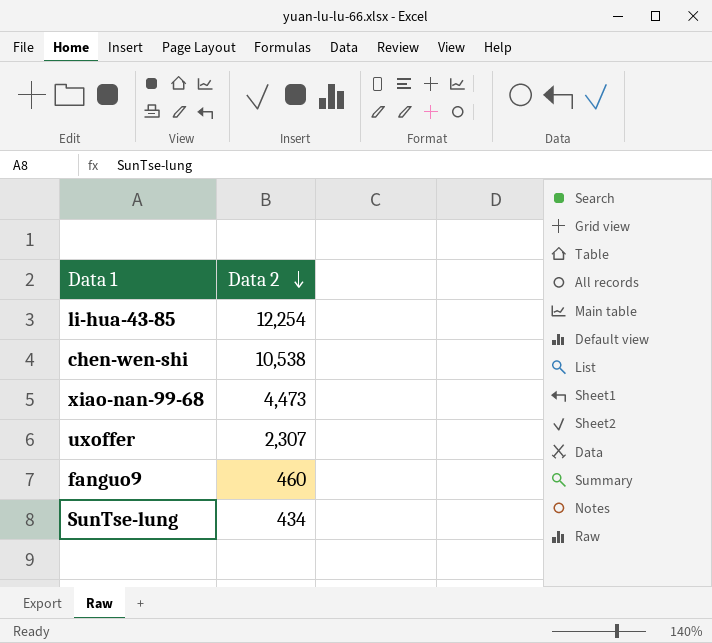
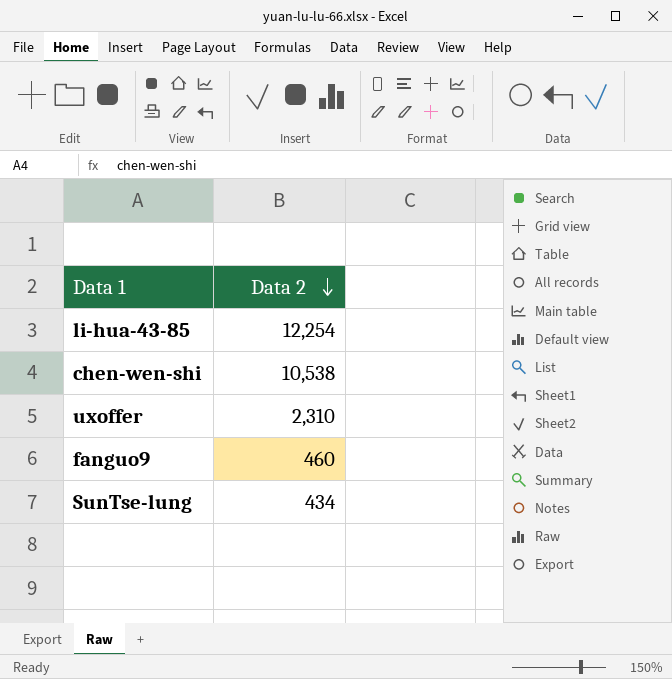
row xiao-nan-99-68: 4,473 -> none
uxoffer | Data 2: 2,307 -> 2,310

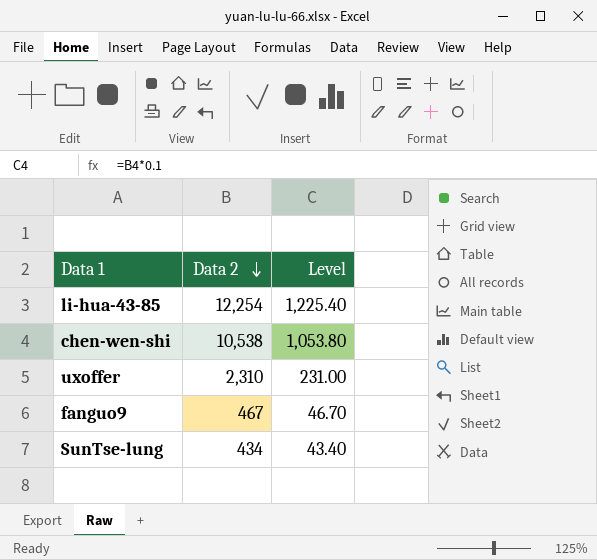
column Level | formula: none -> [Data 2] * 0.1
fanguo9 | Data 2: 460 -> 467

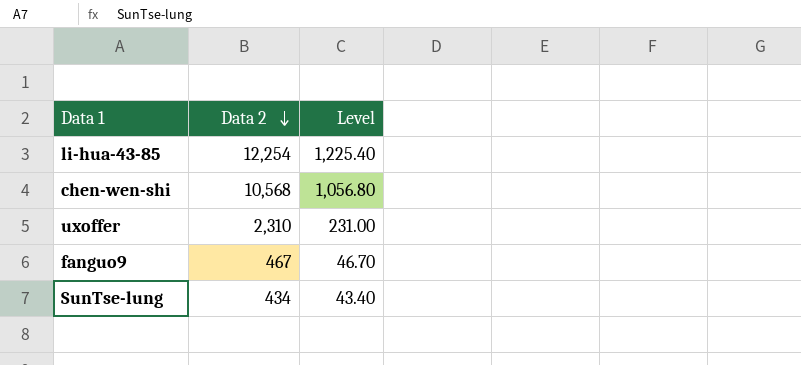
chen-wen-shi | Data 2: 10,538 -> 10,568
chen-wen-shi | Level: 1,053.80 -> 1,056.80

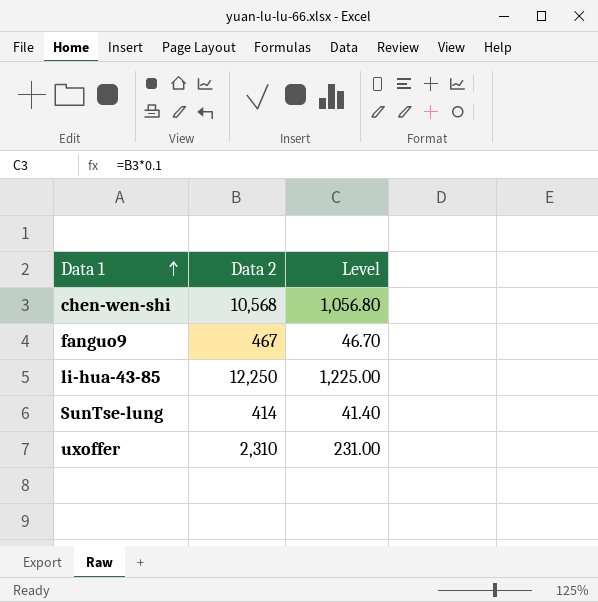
row order: Data 2 descending -> Data 1 ascending
li-hua-43-85 | Data 2: 12,254 -> 12,250
li-hua-43-85 | Level: 1,225.40 -> 1,225.00
SunTse-lung | Data 2: 434 -> 414
SunTse-lung | Level: 43.40 -> 41.40

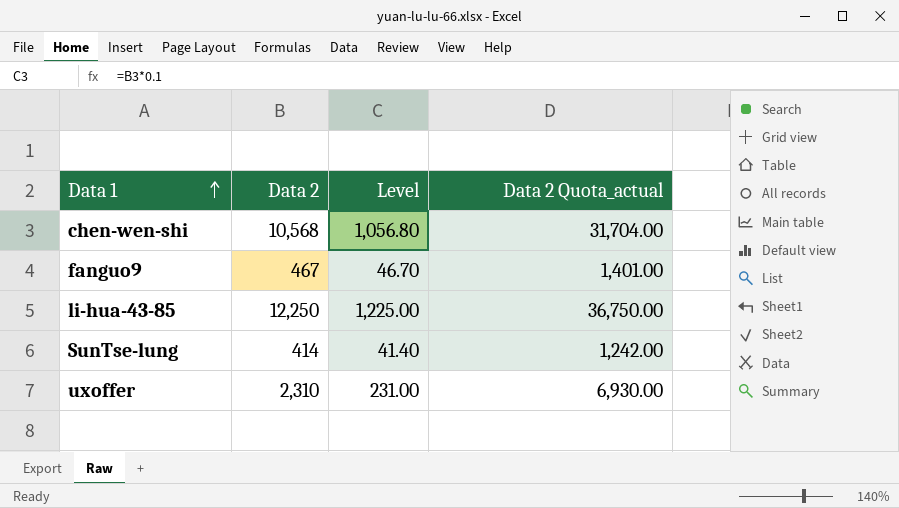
column Data 2 Quota_actual | formula: none -> [Data 2] * 3

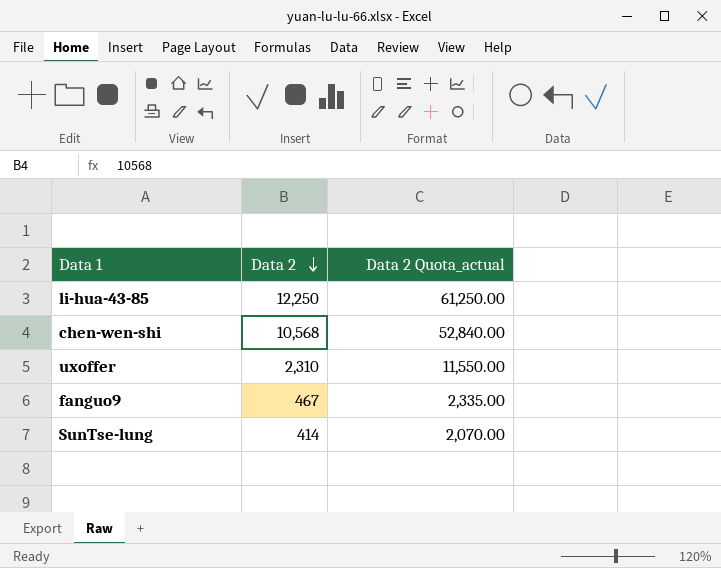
row order: Data 1 ascending -> Data 2 descending
column Level | formula: [Data 2] * 0.1 -> none
column Data 2 Quota_actual | formula: [Data 2] * 3 -> [Data 2] * 5

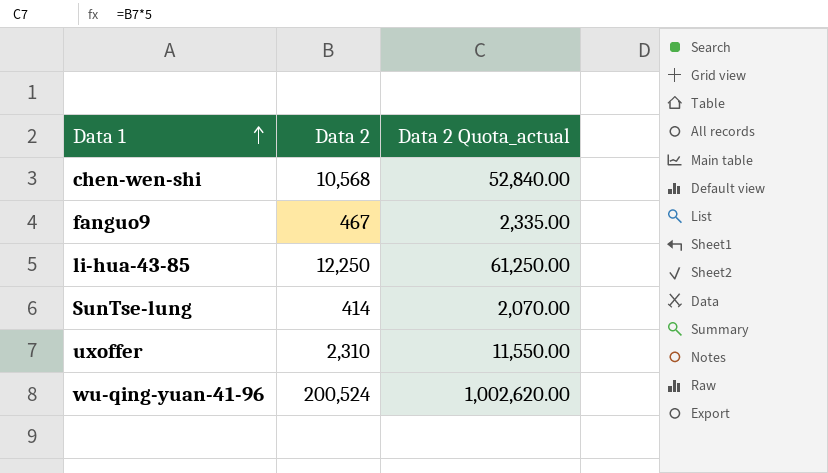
row order: Data 2 descending -> Data 1 ascending
row wu-qing-yuan-41-96: none -> 200,524 | 1,002,620.00

